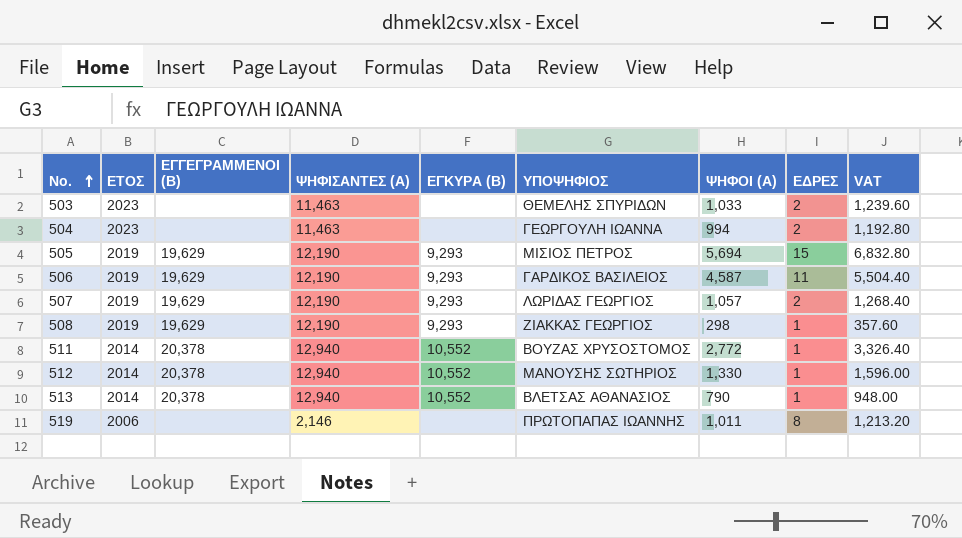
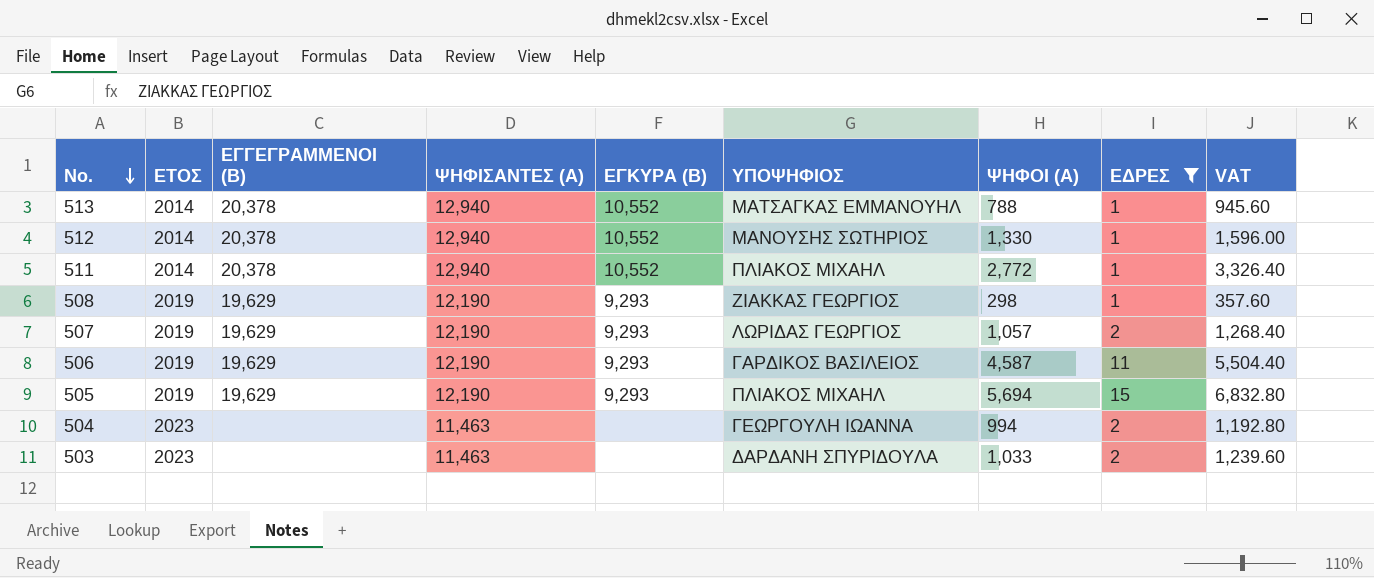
filter: none -> ΕΔΡΕΣ != 8
row order: No. ascending -> No. descending
513 | ΥΠΟΨΗΦΙΟΣ: ΒΛΕΤΣΑΣ ΑΘΑΝΑΣΙΟΣ -> ΜΑΤΣΑΓΚΑΣ ΕΜΜΑΝΟΥΗΛ
513 | ΨΗΦΟΙ (Α): 790 -> 788
513 | VAT: 948.00 -> 945.60
511 | ΥΠΟΨΗΦΙΟΣ: ΒΟΥΖΑΣ ΧΡΥΣΟΣΤΟΜΟΣ -> ΠΛΙΑΚΟΣ ΜΙΧΑΗΛ
505 | ΥΠΟΨΗΦΙΟΣ: ΜΙΣΙΟΣ ΠΕΤΡΟΣ -> ΠΛΙΑΚΟΣ ΜΙΧΑΗΛ
503 | ΥΠΟΨΗΦΙΟΣ: ΘΕΜΕΛΗΣ ΣΠΥΡΙΔΩΝ -> ΔΑΡΔΑΝΗ ΣΠΥΡΙΔΟΥΛΑ

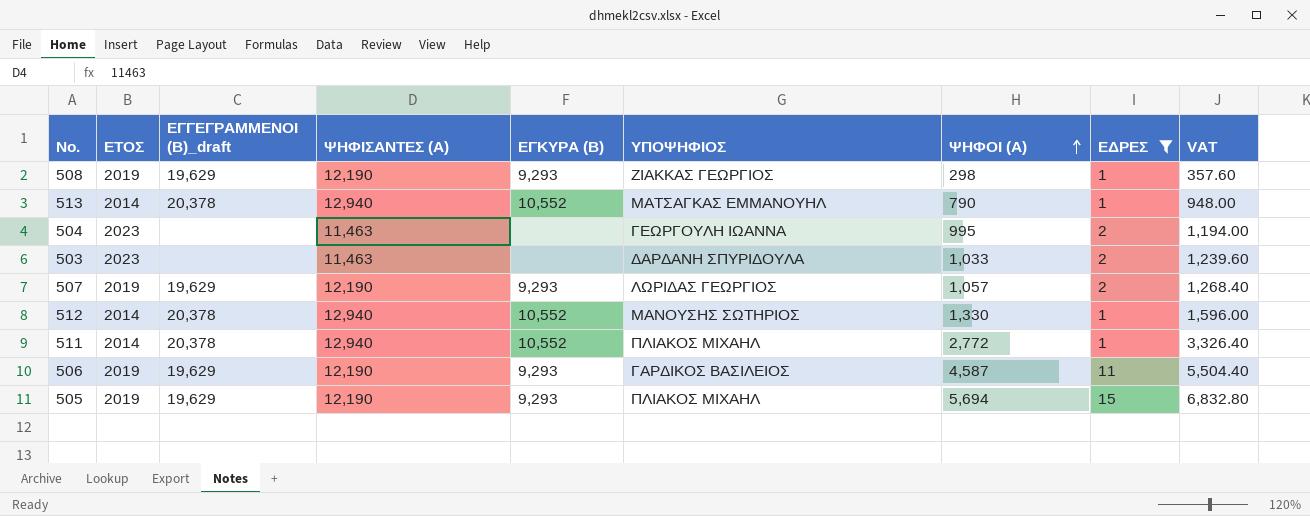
row order: No. descending -> ΨΗΦΟΙ (Α) ascending
column name: ΕΓΓΕΓΡΑΜΜΕΝΟΙ (Β) -> ΕΓΓΕΓΡΑΜΜΕΝΟΙ (Β)_draft
513 | ΨΗΦΟΙ (Α): 788 -> 790
513 | VAT: 945.60 -> 948.00
504 | ΨΗΦΟΙ (Α): 994 -> 995
504 | VAT: 1,192.80 -> 1,194.00

